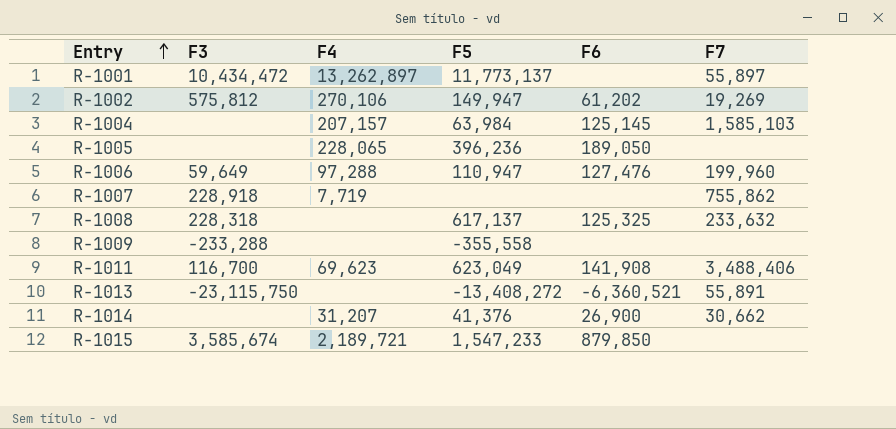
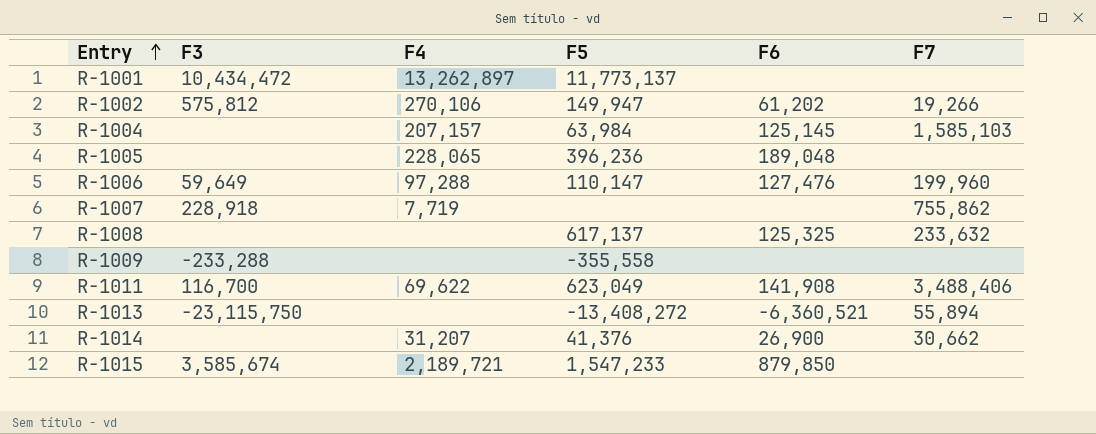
R-1001 | F7: 55,897 -> none
R-1002 | F7: 19,269 -> 19,266
R-1005 | F6: 189,050 -> 189,048
R-1006 | F5: 110,947 -> 110,147
R-1008 | F3: 228,318 -> none
R-1011 | F4: 69,623 -> 69,622
R-1013 | F7: 55,891 -> 55,894

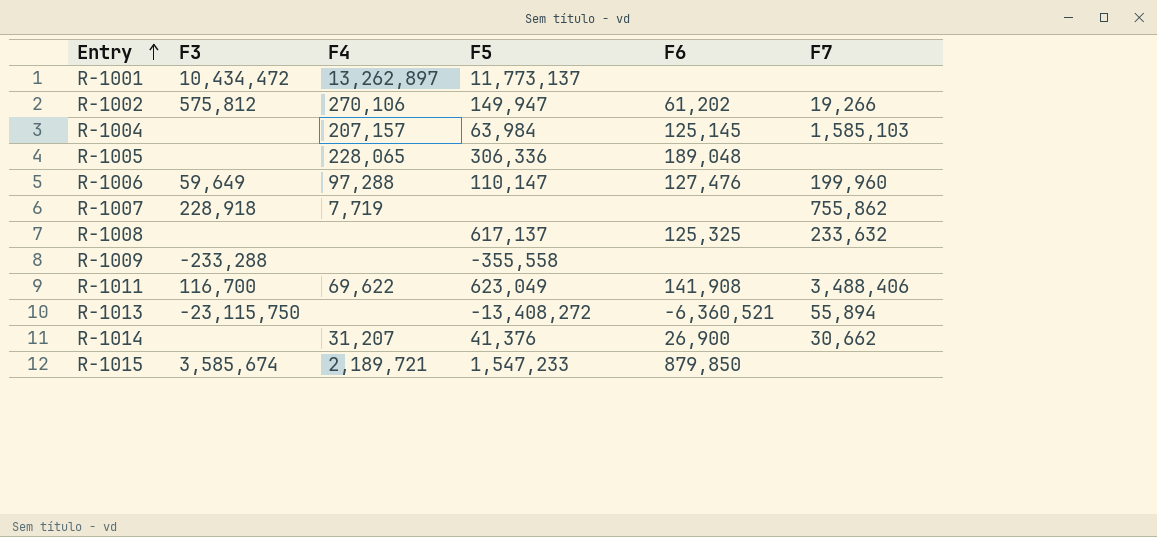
R-1005 | F5: 396,236 -> 306,336

